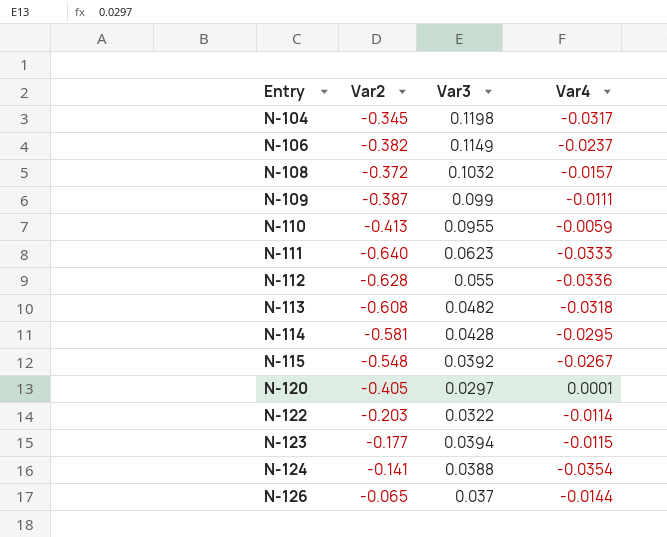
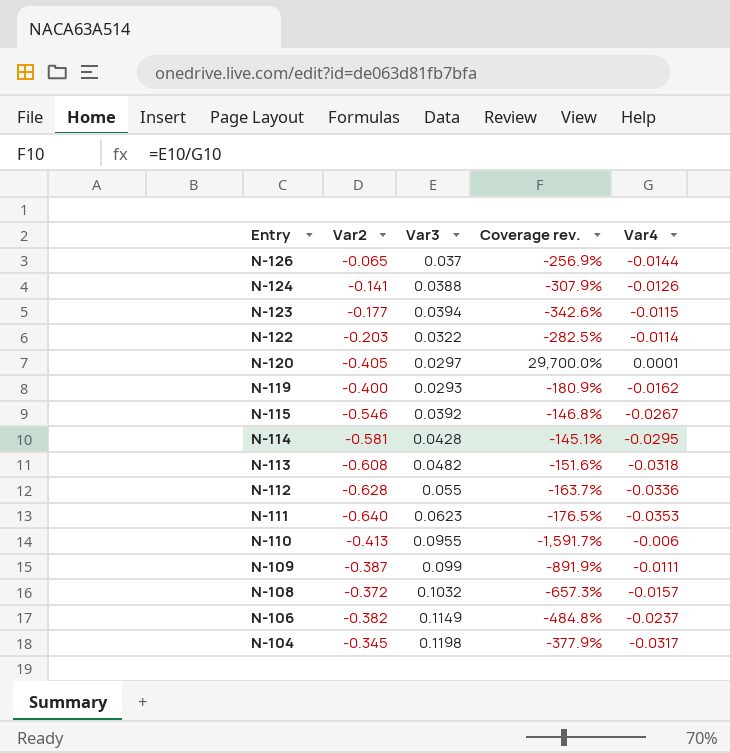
row order: Entry ascending -> Entry descending
column Coverage rev. | formula: none -> [Var3] / [Var4]
N-124 | Var4: -0.0354 -> -0.0126
row N-119: none -> -0.400 | 0.0293 | -180.9% | -0.0162
N-115 | Var2: -0.548 -> -0.546
N-111 | Var4: -0.0333 -> -0.0353
N-110 | Var4: -0.0059 -> -0.006

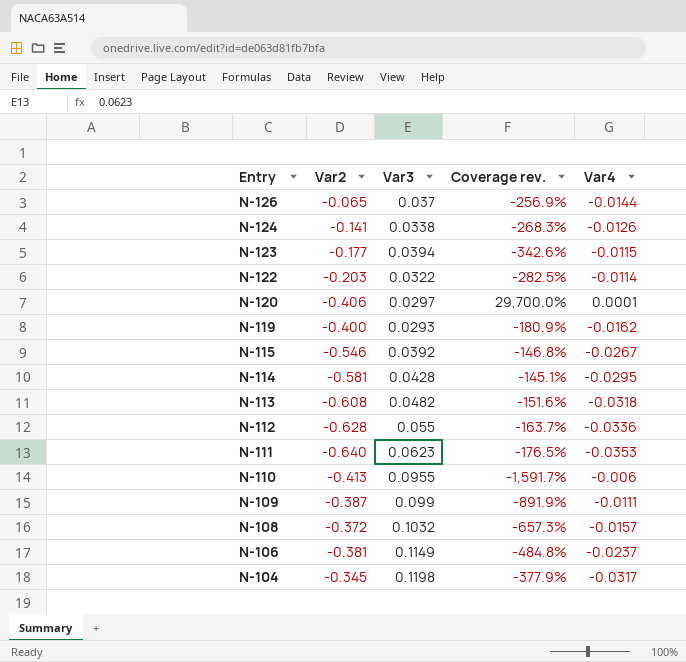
N-124 | Var3: 0.0388 -> 0.0338
N-124 | Coverage rev.: -307.9% -> -268.3%
N-120 | Var2: -0.405 -> -0.406
N-106 | Var2: -0.382 -> -0.381

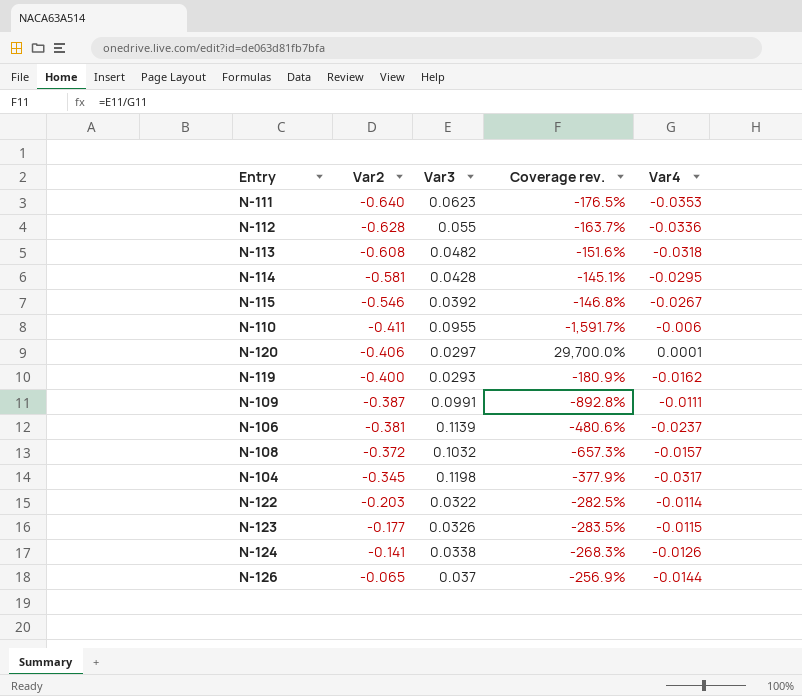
row order: Entry descending -> Var2 ascending
N-110 | Var2: -0.413 -> -0.411
N-109 | Var3: 0.099 -> 0.0991
N-109 | Coverage rev.: -891.9% -> -892.8%
N-106 | Var3: 0.1149 -> 0.1139
N-106 | Coverage rev.: -484.8% -> -480.6%
N-123 | Var3: 0.0394 -> 0.0326
N-123 | Coverage rev.: -342.6% -> -283.5%

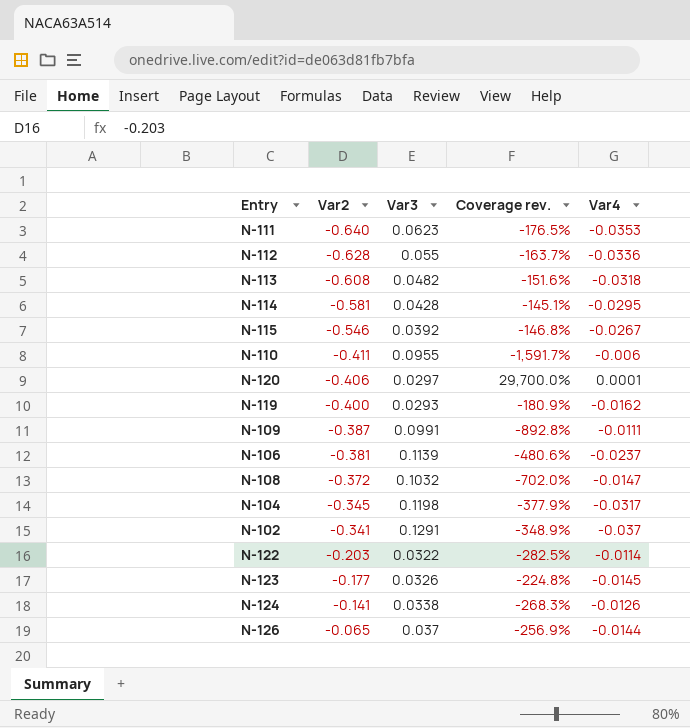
N-108 | Coverage rev.: -657.3% -> -702.0%
N-108 | Var4: -0.0157 -> -0.0147
row N-102: none -> -0.341 | 0.1291 | -348.9% | -0.037
N-123 | Coverage rev.: -283.5% -> -224.8%
N-123 | Var4: -0.0115 -> -0.0145

